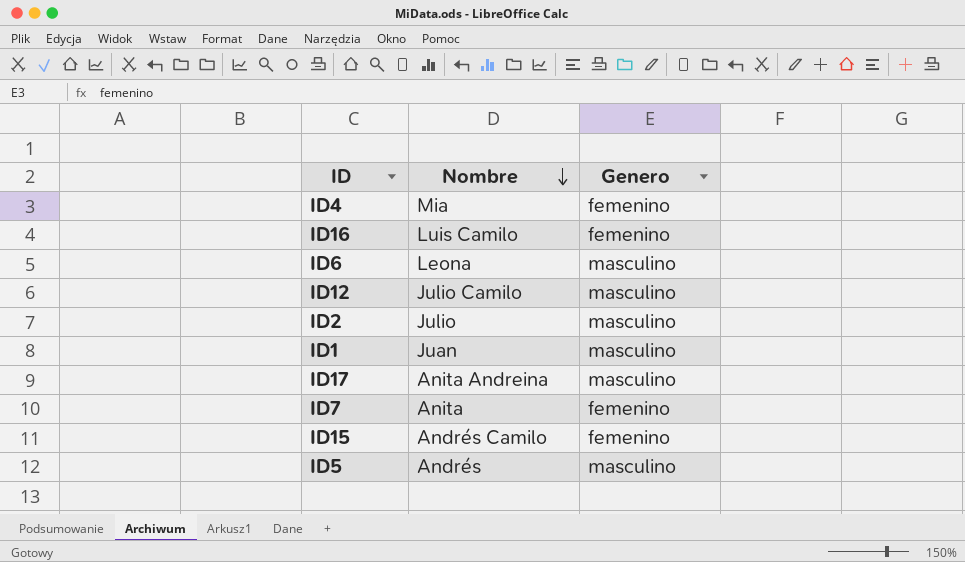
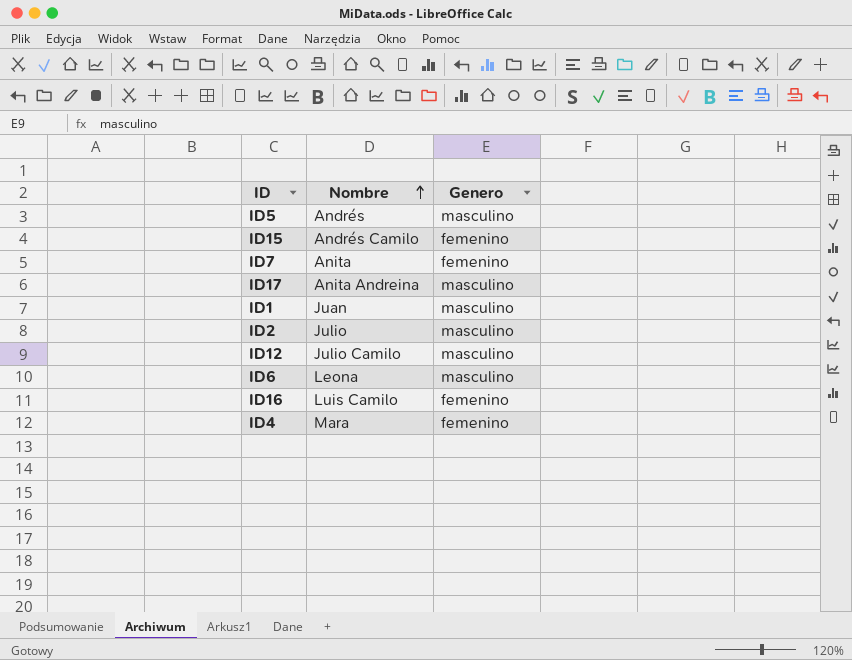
row order: Nombre descending -> Nombre ascending
ID4 | Nombre: Mia -> Mara

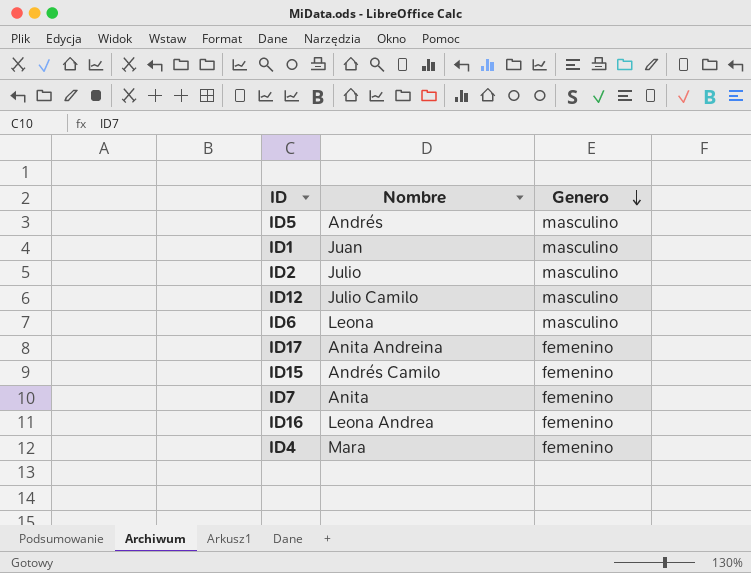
row order: Nombre ascending -> Genero descending
ID17 | Genero: masculino -> femenino
ID16 | Nombre: Luis Camilo -> Leona Andrea

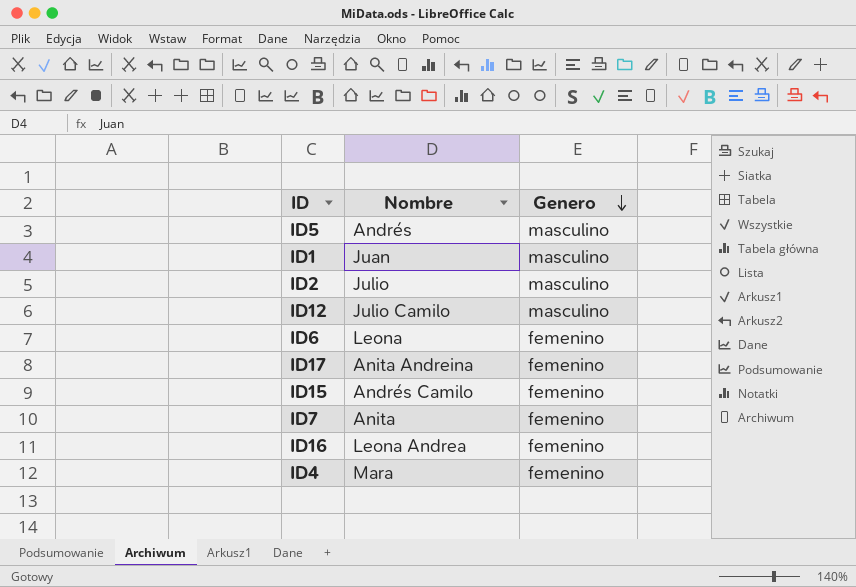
ID6 | Genero: masculino -> femenino

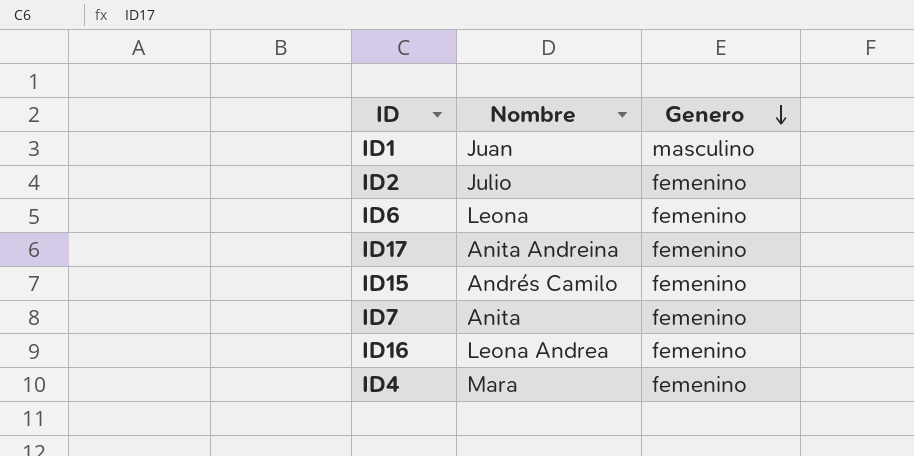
row ID5: Andrés | masculino -> none
row ID12: Julio Camilo | masculino -> none
ID2 | Genero: masculino -> femenino

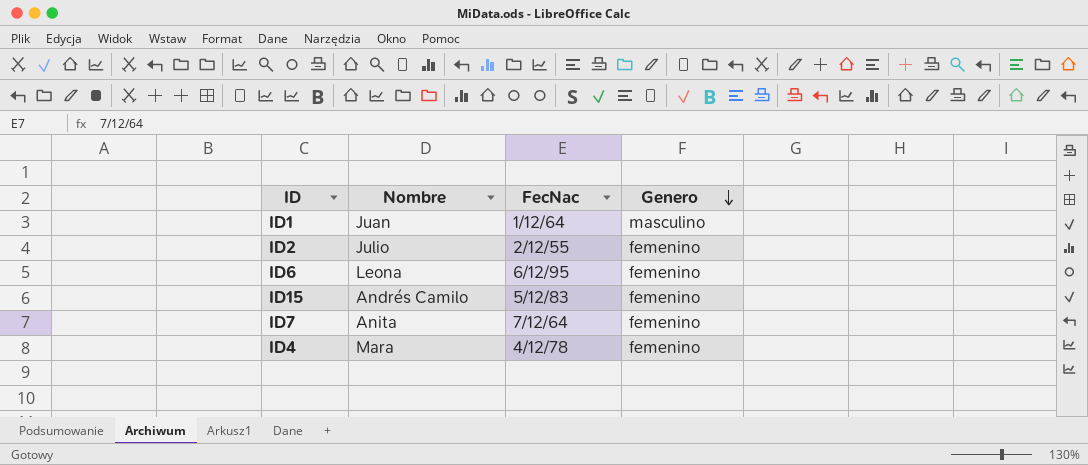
column FecNac | position: none -> 3
row ID17: Anita Andreina | femenino -> none
row ID16: Leona Andrea | femenino -> none

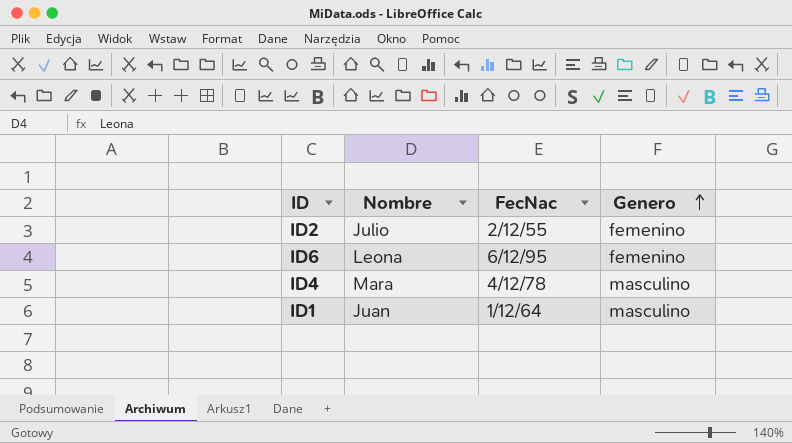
row order: Genero descending -> Genero ascending
row ID15: Andrés Camilo | 5/12/83 | femenino -> none
row ID7: Anita | 7/12/64 | femenino -> none
ID4 | Genero: femenino -> masculino

